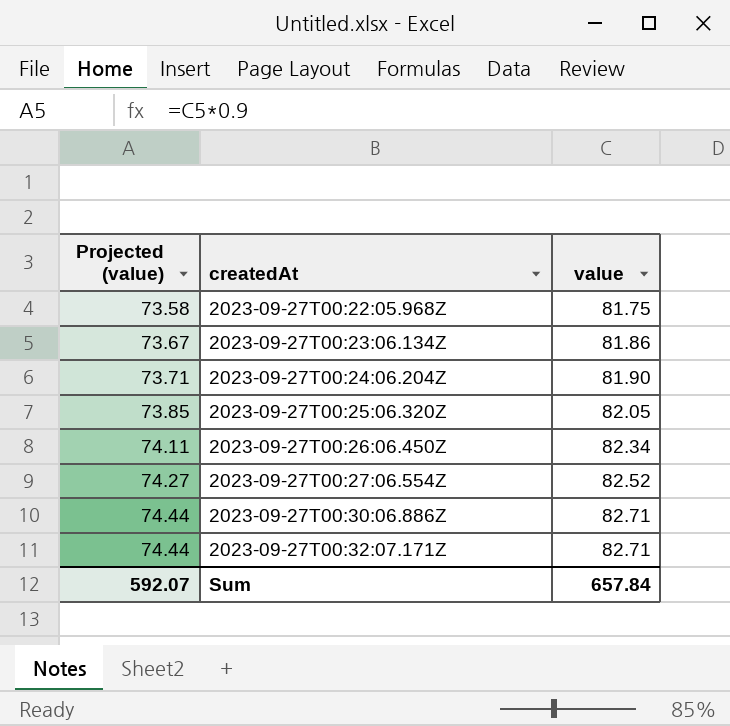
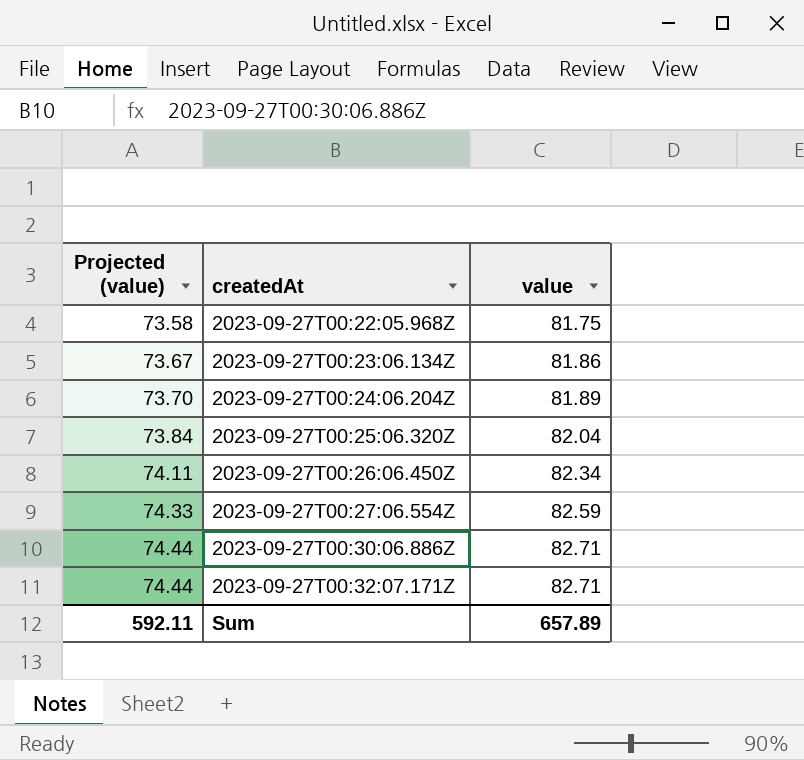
2023-09-27T00:24:06.204Z | Projected (value): 73.71 -> 73.70
2023-09-27T00:24:06.204Z | value: 81.90 -> 81.89
2023-09-27T00:25:06.320Z | Projected (value): 73.85 -> 73.84
2023-09-27T00:25:06.320Z | value: 82.05 -> 82.04
2023-09-27T00:27:06.554Z | Projected (value): 74.27 -> 74.33
2023-09-27T00:27:06.554Z | value: 82.52 -> 82.59
Sum | Projected (value): 592.07 -> 592.11
Sum | value: 657.84 -> 657.89

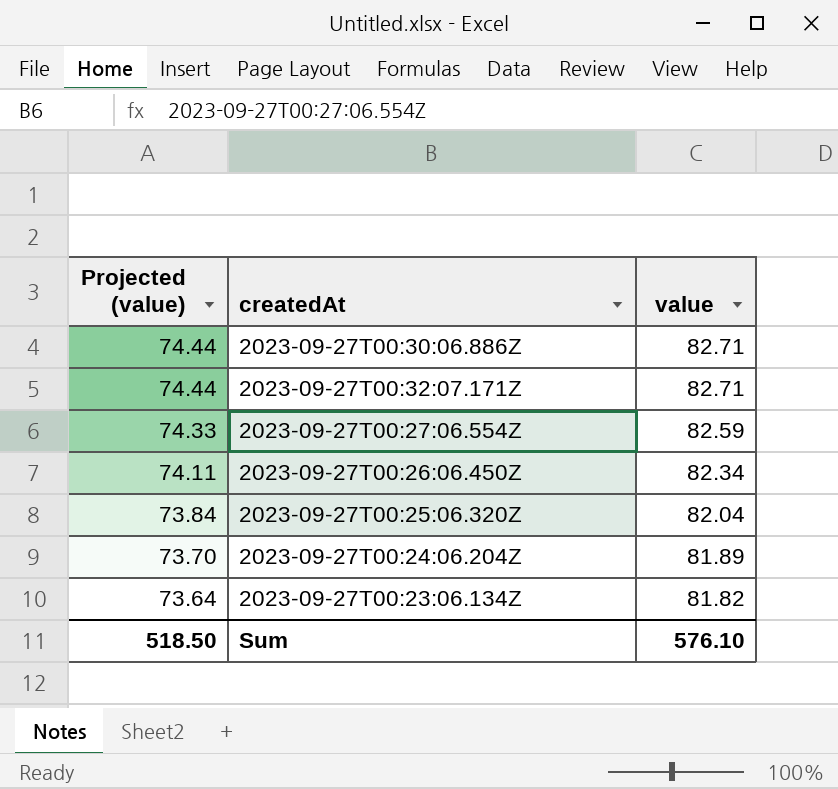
row order: Projected (value) ascending -> Projected (value) descending
row 2023-09-27T00:22:05.968Z: 73.58 | 81.75 -> none
2023-09-27T00:23:06.134Z | Projected (value): 73.67 -> 73.64
2023-09-27T00:23:06.134Z | value: 81.86 -> 81.82
Sum | Projected (value): 592.11 -> 518.50
Sum | value: 657.89 -> 576.10

